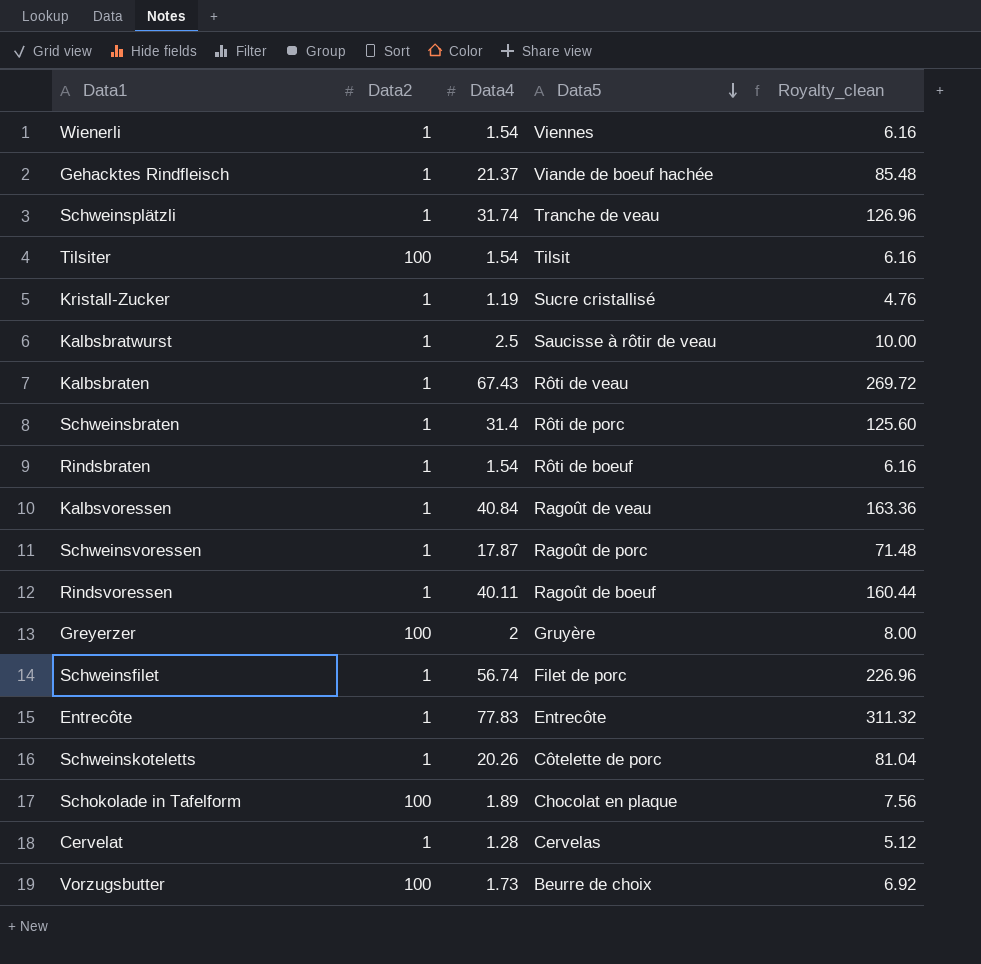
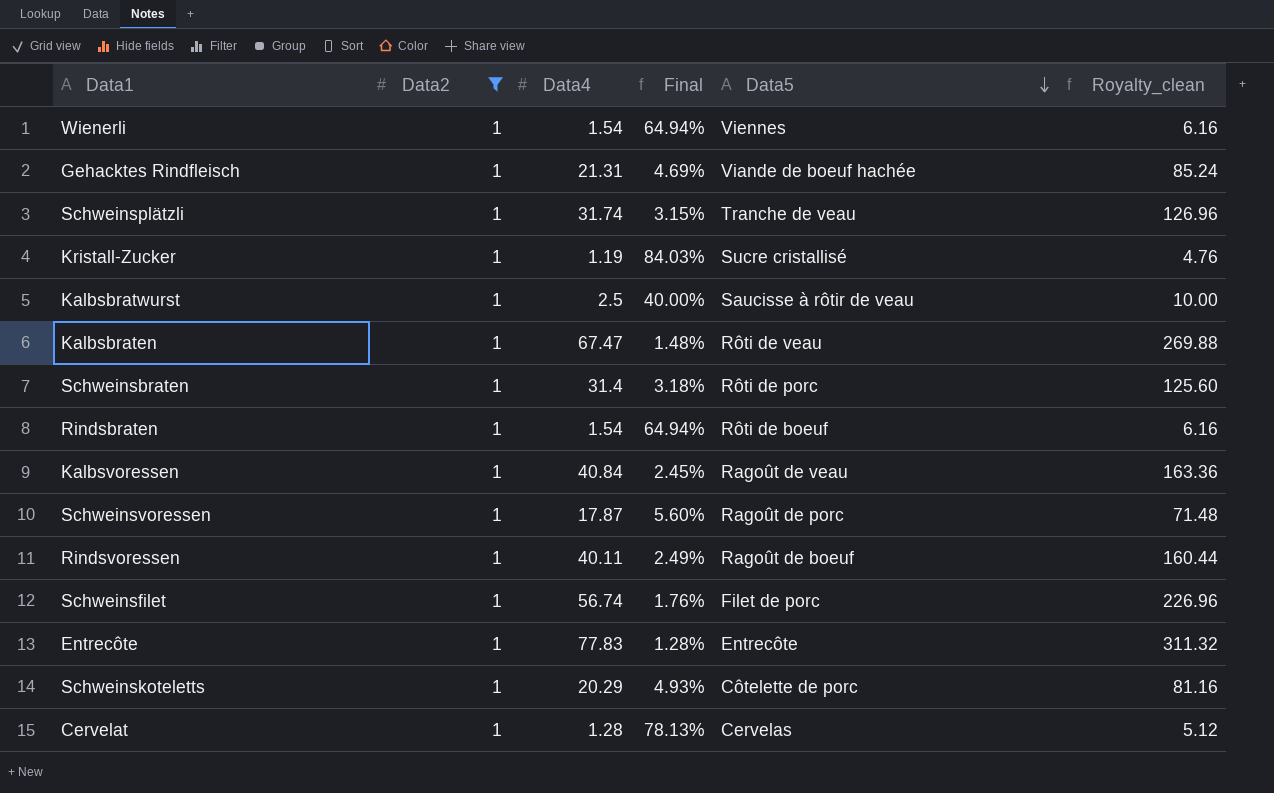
filter: none -> Data2 = 1
column Final | formula: none -> [Data2] / [Data4]
Gehacktes Rindfleisch | Data4: 21.37 -> 21.31
Gehacktes Rindfleisch | Royalty_clean: 85.48 -> 85.24
Kalbsbraten | Data4: 67.43 -> 67.47
Kalbsbraten | Royalty_clean: 269.72 -> 269.88
Schweinskoteletts | Data4: 20.26 -> 20.29
Schweinskoteletts | Royalty_clean: 81.04 -> 81.16

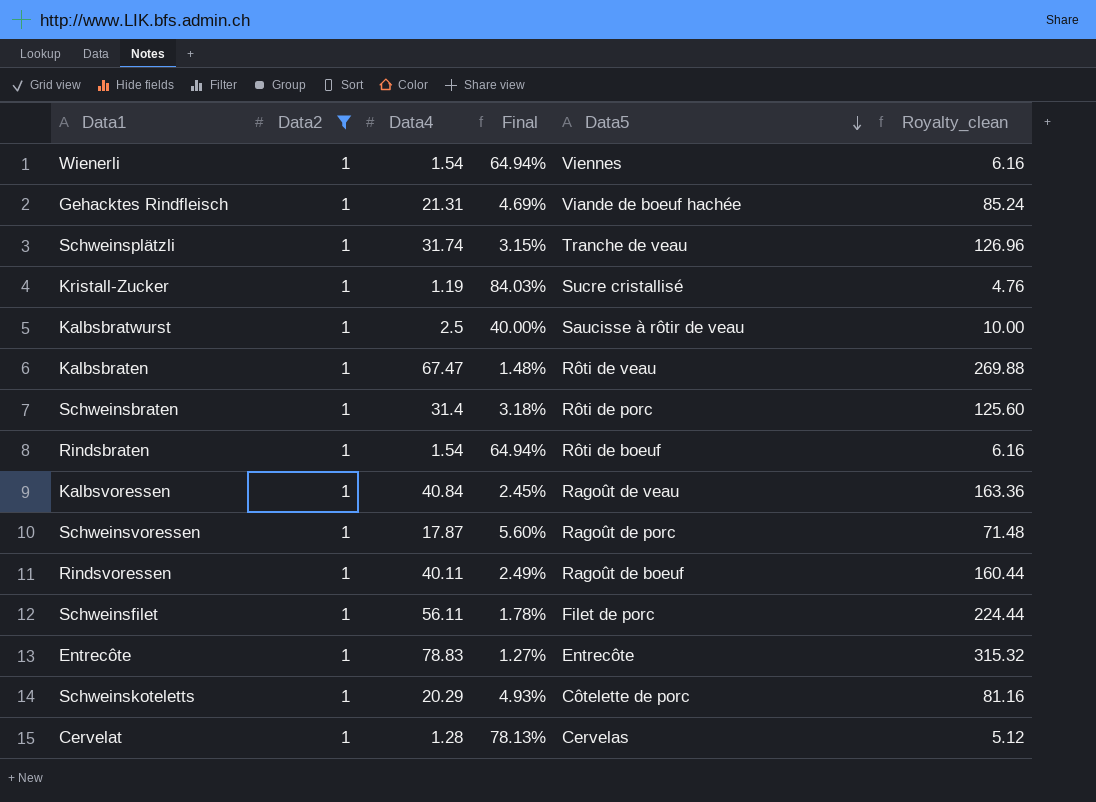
Schweinsfilet | Data4: 56.74 -> 56.11
Schweinsfilet | Final: 1.76% -> 1.78%
Schweinsfilet | Royalty_clean: 226.96 -> 224.44
Entrecôte | Data4: 77.83 -> 78.83
Entrecôte | Final: 1.28% -> 1.27%
Entrecôte | Royalty_clean: 311.32 -> 315.32

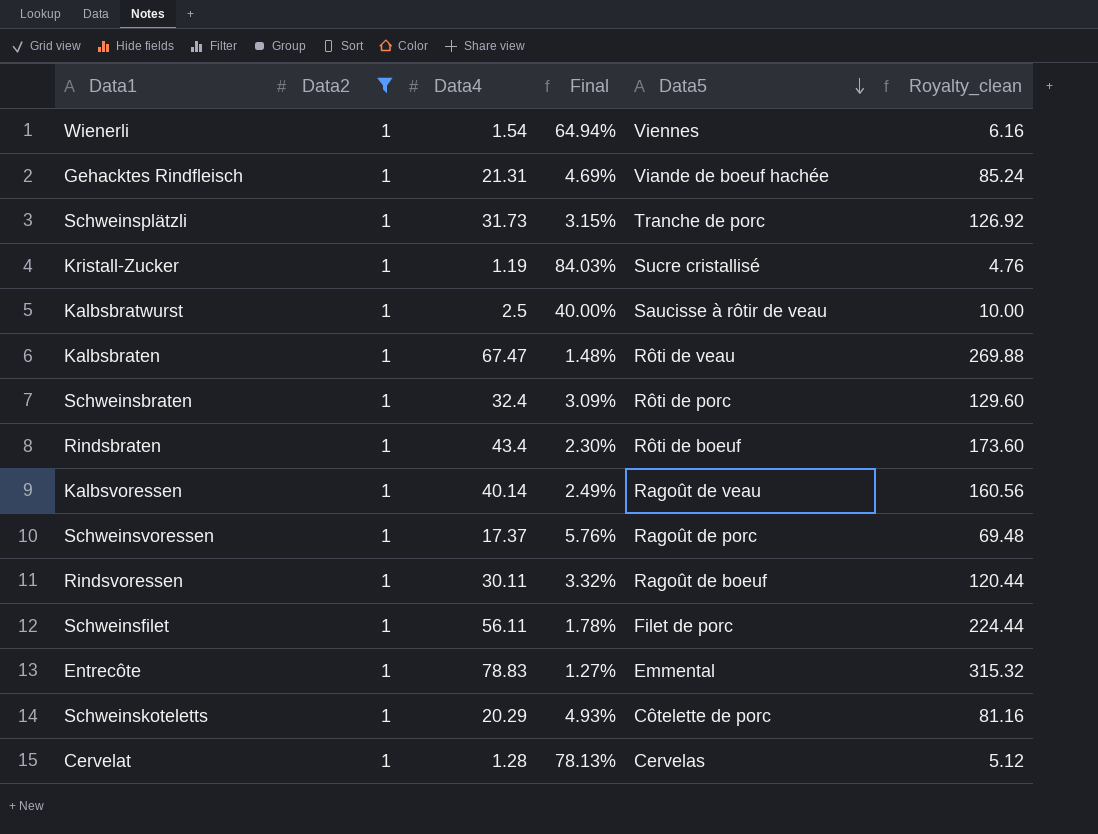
Schweinsplätzli | Data4: 31.74 -> 31.73
Schweinsplätzli | Data5: Tranche de veau -> Tranche de porc
Schweinsplätzli | Royalty_clean: 126.96 -> 126.92
Schweinsbraten | Data4: 31.4 -> 32.4
Schweinsbraten | Final: 3.18% -> 3.09%
Schweinsbraten | Royalty_clean: 125.60 -> 129.60
Rindsbraten | Data4: 1.54 -> 43.4
Rindsbraten | Final: 64.94% -> 2.30%
Rindsbraten | Royalty_clean: 6.16 -> 173.60
Kalbsvoressen | Data4: 40.84 -> 40.14
Kalbsvoressen | Final: 2.45% -> 2.49%
Kalbsvoressen | Royalty_clean: 163.36 -> 160.56
Schweinsvoressen | Data4: 17.87 -> 17.37
Schweinsvoressen | Final: 5.60% -> 5.76%
Schweinsvoressen | Royalty_clean: 71.48 -> 69.48
Rindsvoressen | Data4: 40.11 -> 30.11
Rindsvoressen | Final: 2.49% -> 3.32%
Rindsvoressen | Royalty_clean: 160.44 -> 120.44
Entrecôte | Data5: Entrecôte -> Emmental

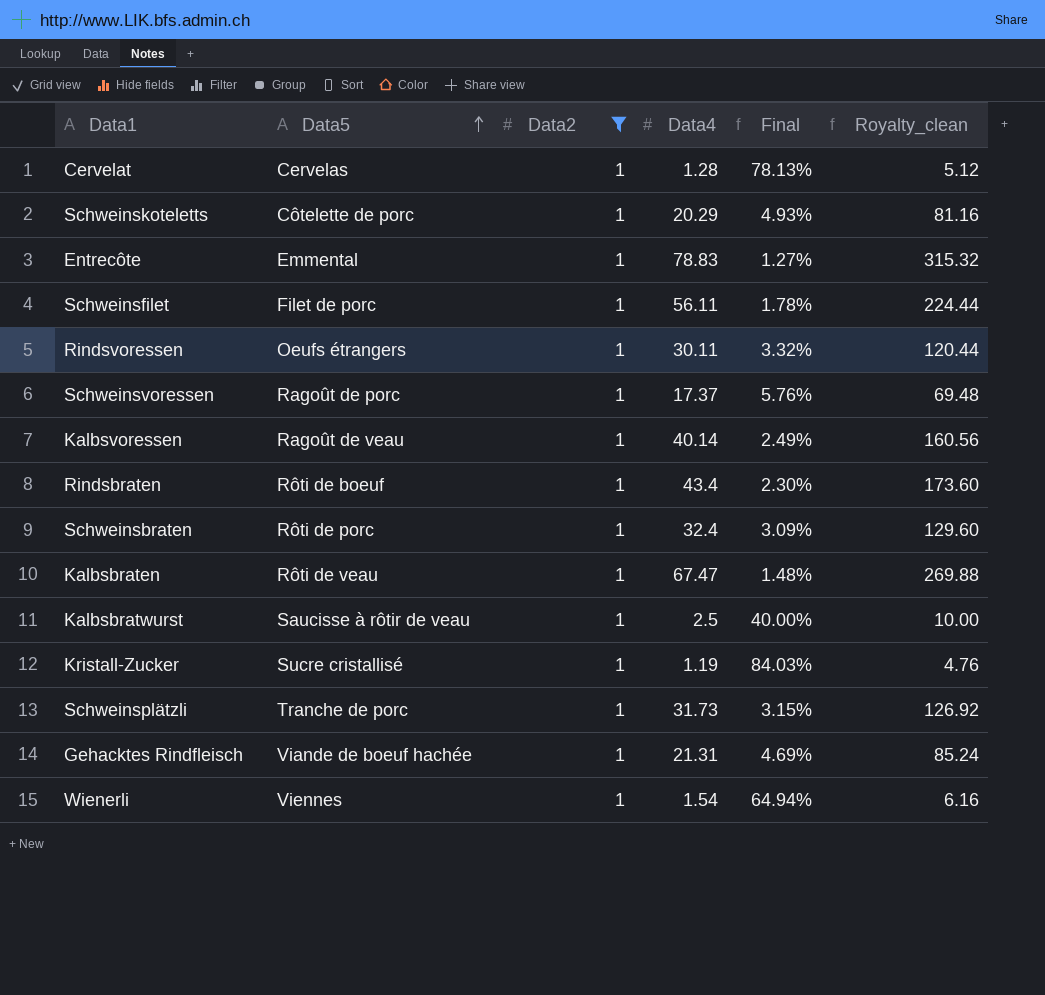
row order: Data5 descending -> Data5 ascending
column Data5 | position: 5 -> 2
Rindsvoressen | Data5: Ragoût de boeuf -> Oeufs étrangers

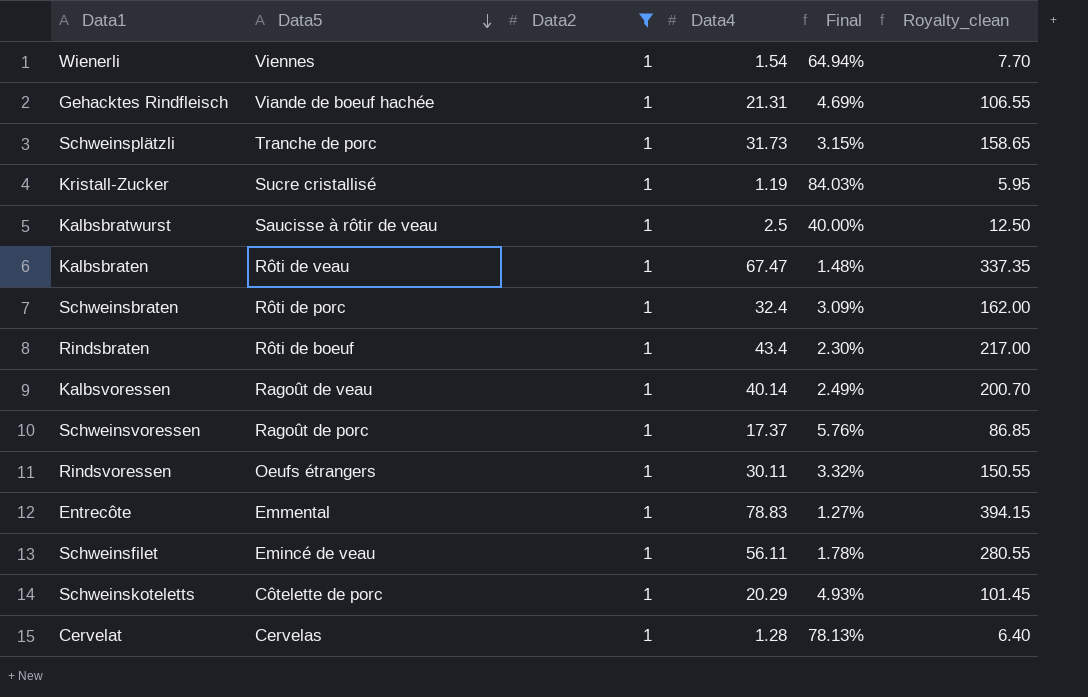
row order: Data5 ascending -> Data5 descending
column Royalty_clean | formula: [Data4] * 4 -> [Data4] * 5
Schweinsfilet | Data5: Filet de porc -> Emincé de veau

